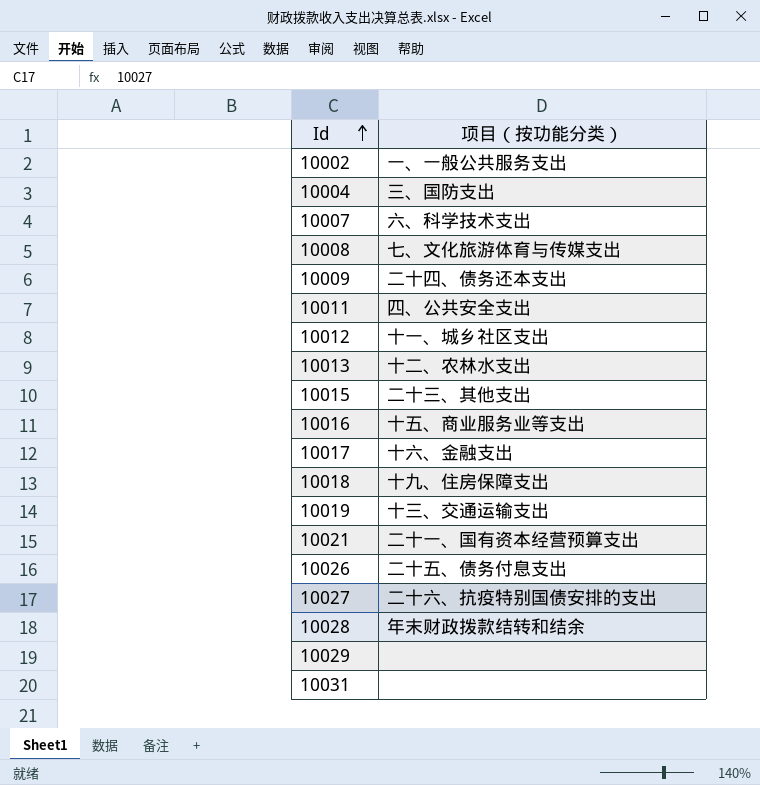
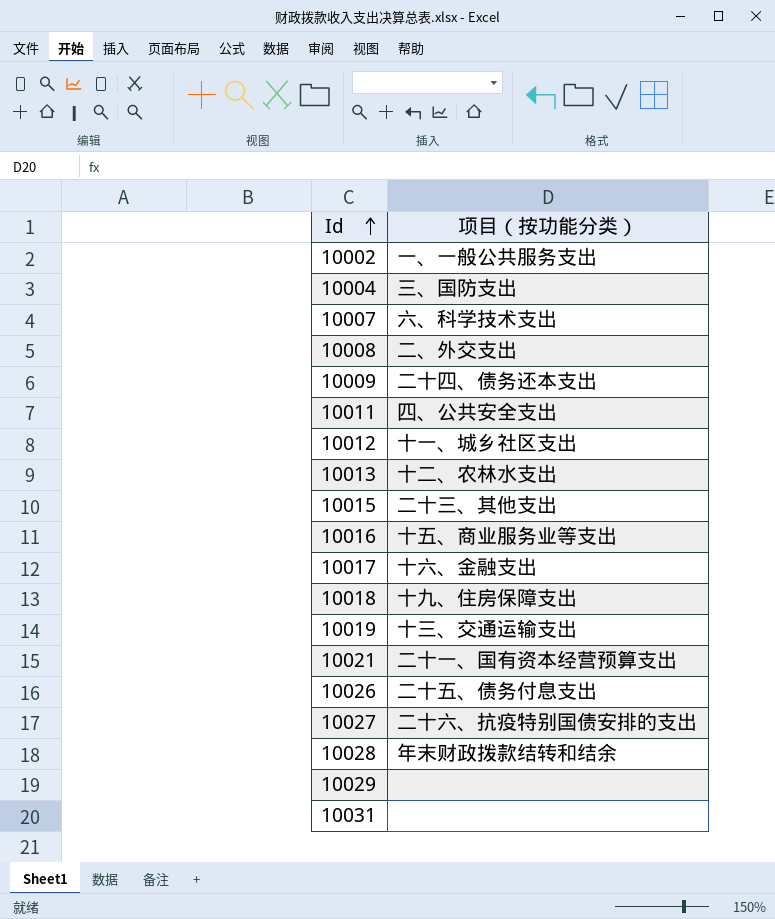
10008 | 项目（按功能分类）: 七、文化旅游体育与传媒支出 -> 二、外交支出

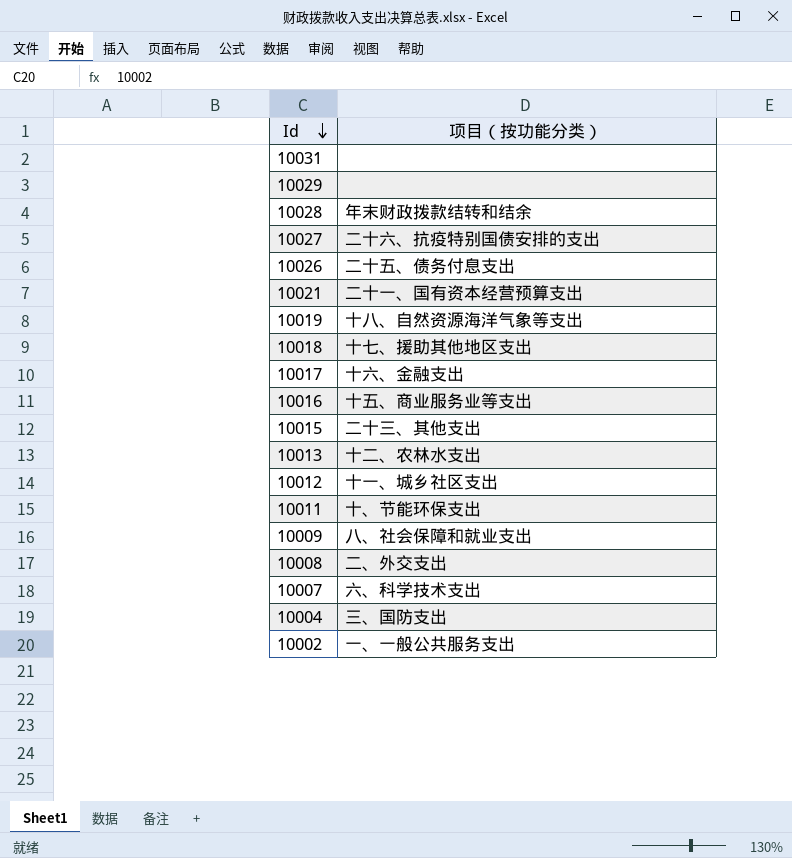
row order: Id ascending -> Id descending
10019 | 项目（按功能分类）: 十三、交通运输支出 -> 十八、自然资源海洋气象等支出
10018 | 项目（按功能分类）: 十九、住房保障支出 -> 十七、援助其他地区支出
10011 | 项目（按功能分类）: 四、公共安全支出 -> 十、节能环保支出
10009 | 项目（按功能分类）: 二十四、债务还本支出 -> 八、社会保障和就业支出

